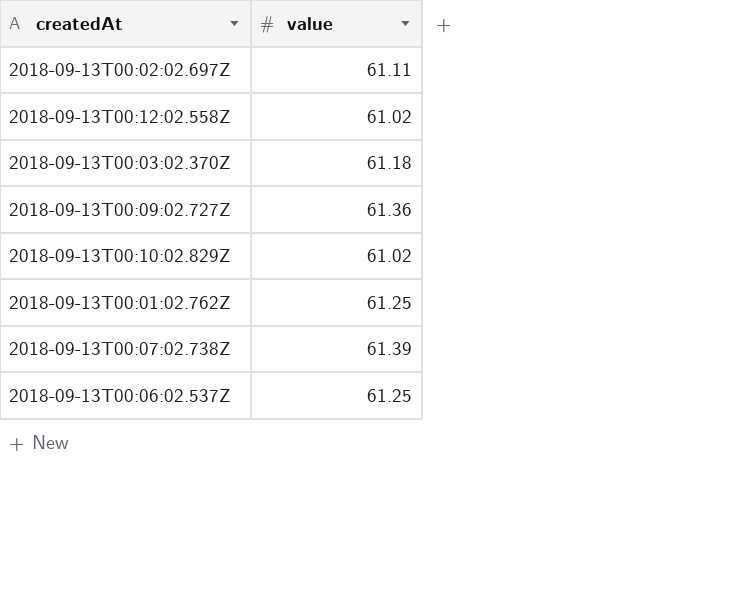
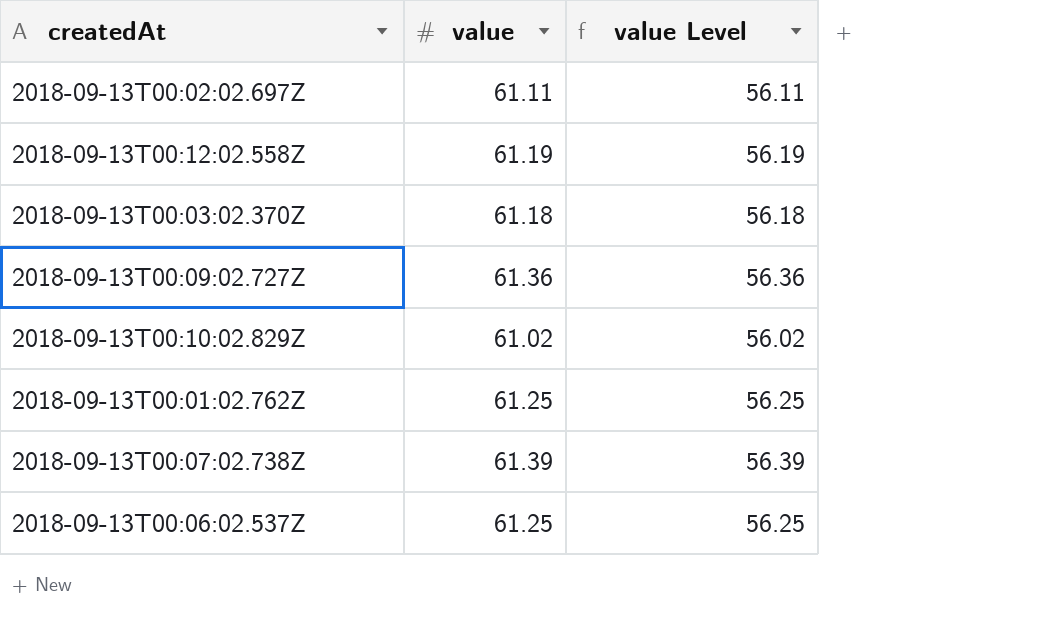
column value Level | formula: none -> [value] - 5
2018-09-13T00:12:02.558Z | value: 61.02 -> 61.19

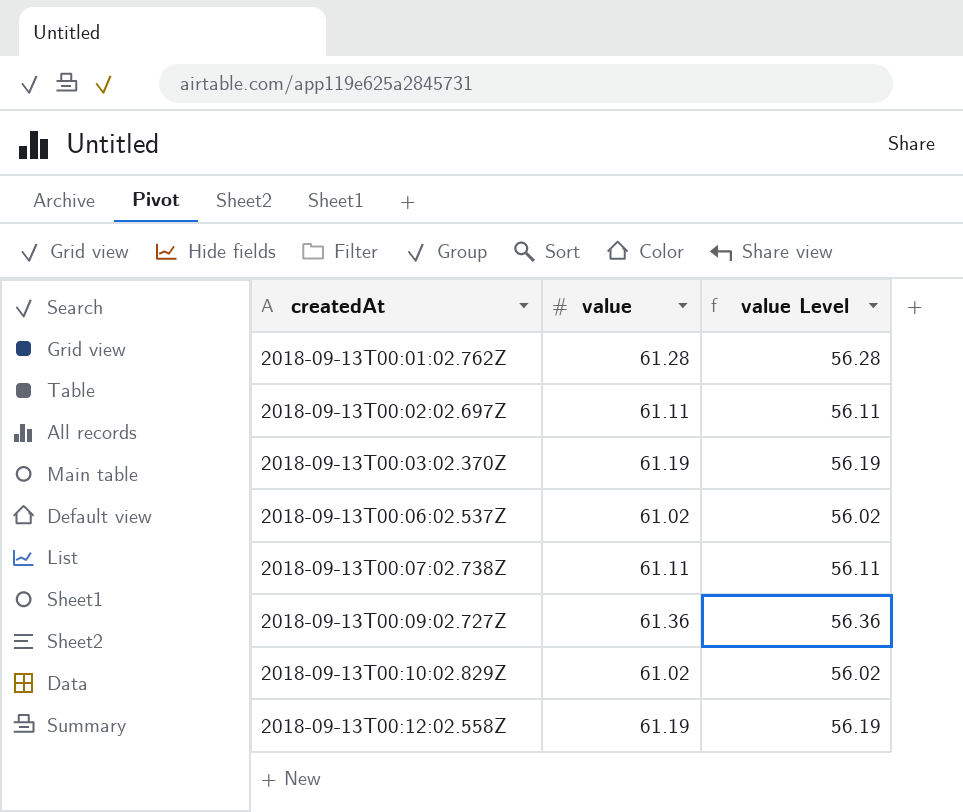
row order: none -> createdAt ascending
2018-09-13T00:01:02.762Z | value: 61.25 -> 61.28
2018-09-13T00:01:02.762Z | value Level: 56.25 -> 56.28
2018-09-13T00:03:02.370Z | value: 61.18 -> 61.19
2018-09-13T00:03:02.370Z | value Level: 56.18 -> 56.19
2018-09-13T00:06:02.537Z | value: 61.25 -> 61.02
2018-09-13T00:06:02.537Z | value Level: 56.25 -> 56.02
2018-09-13T00:07:02.738Z | value: 61.39 -> 61.11
2018-09-13T00:07:02.738Z | value Level: 56.39 -> 56.11

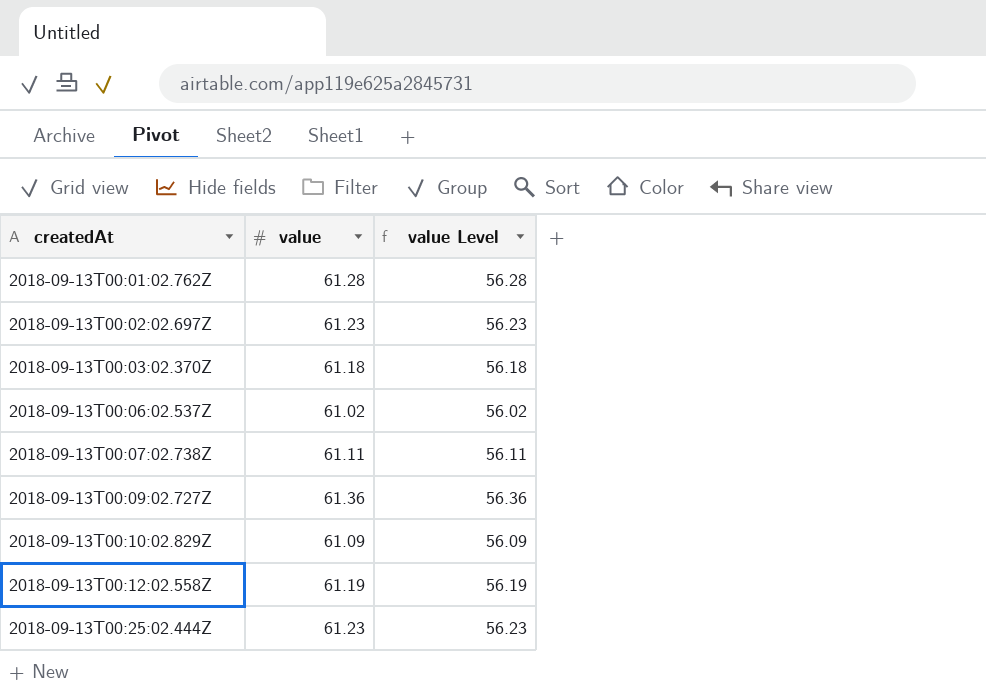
2018-09-13T00:02:02.697Z | value: 61.11 -> 61.23
2018-09-13T00:02:02.697Z | value Level: 56.11 -> 56.23
2018-09-13T00:03:02.370Z | value: 61.19 -> 61.18
2018-09-13T00:03:02.370Z | value Level: 56.19 -> 56.18
2018-09-13T00:10:02.829Z | value: 61.02 -> 61.09
2018-09-13T00:10:02.829Z | value Level: 56.02 -> 56.09
row 2018-09-13T00:25:02.444Z: none -> 61.23 | 56.23

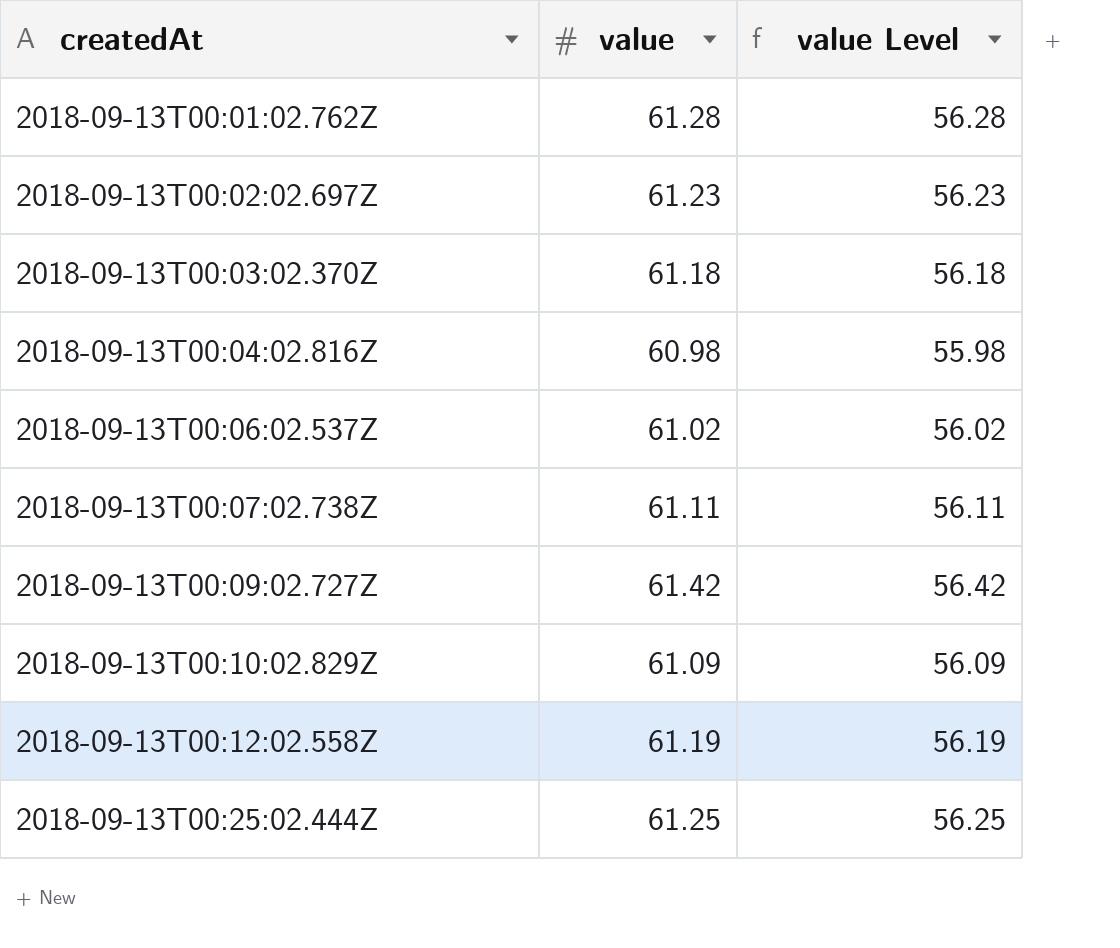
row 2018-09-13T00:04:02.816Z: none -> 60.98 | 55.98
2018-09-13T00:09:02.727Z | value: 61.36 -> 61.42
2018-09-13T00:09:02.727Z | value Level: 56.36 -> 56.42
2018-09-13T00:25:02.444Z | value: 61.23 -> 61.25
2018-09-13T00:25:02.444Z | value Level: 56.23 -> 56.25

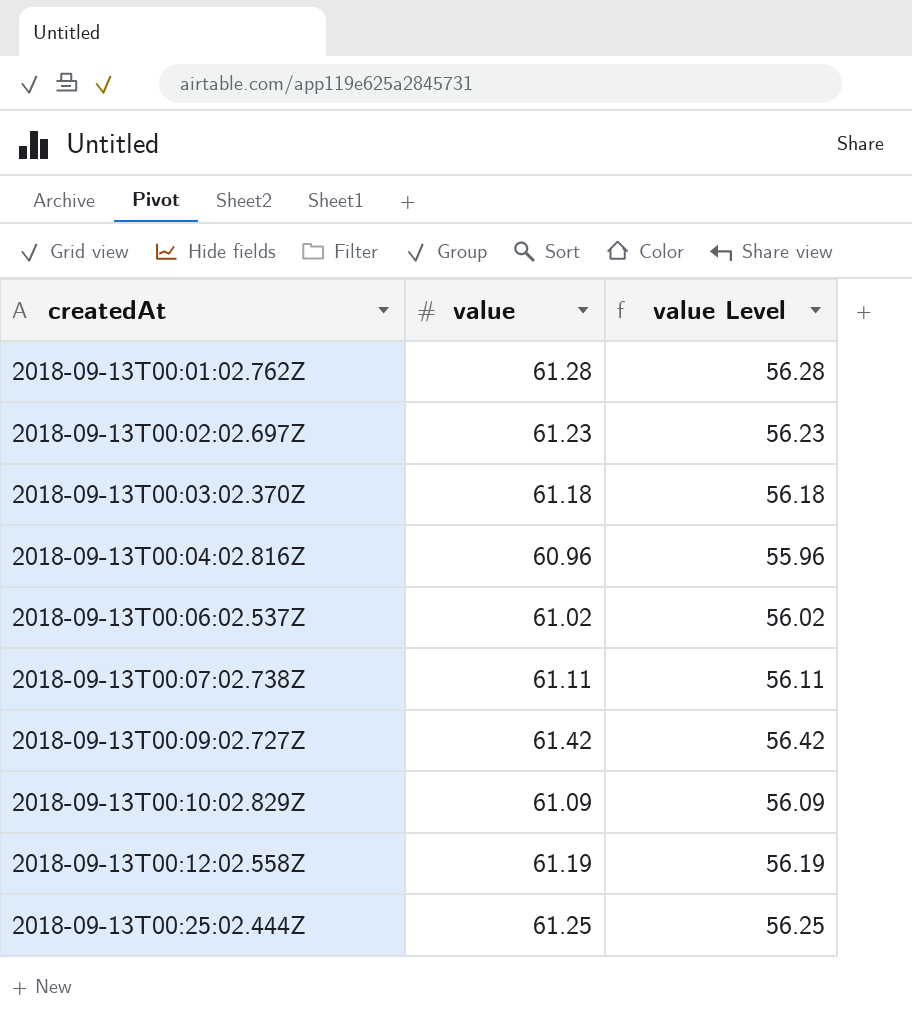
2018-09-13T00:04:02.816Z | value: 60.98 -> 60.96
2018-09-13T00:04:02.816Z | value Level: 55.98 -> 55.96

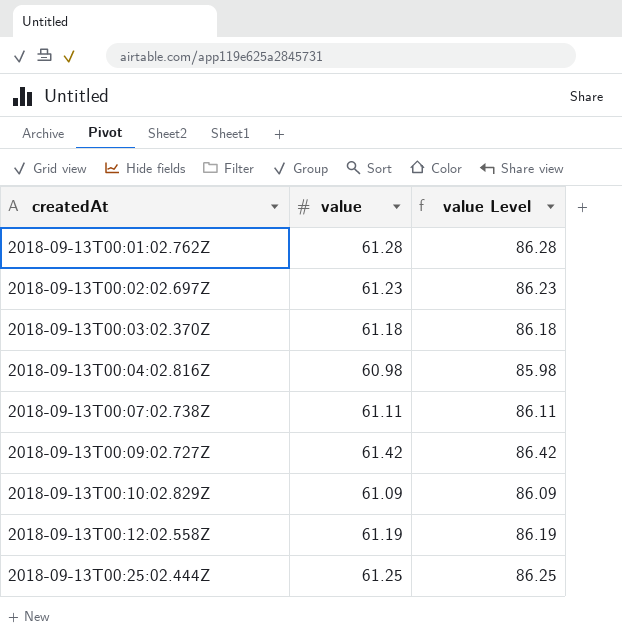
column value Level | formula: [value] - 5 -> [value] + 25
row 2018-09-13T00:06:02.537Z: 61.02 | 56.02 -> none
2018-09-13T00:04:02.816Z | value: 60.96 -> 60.98

